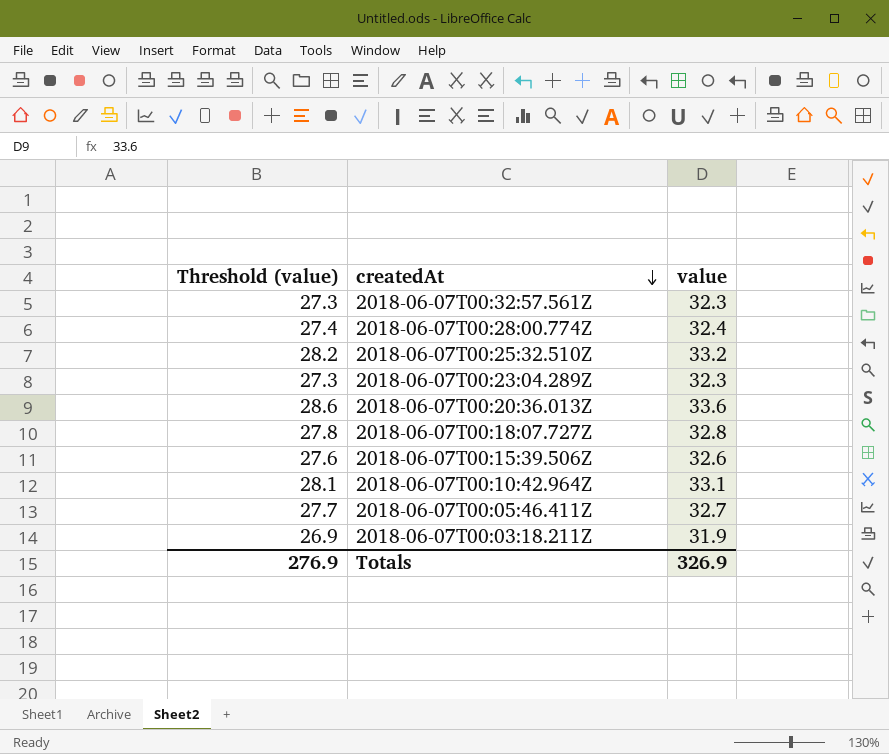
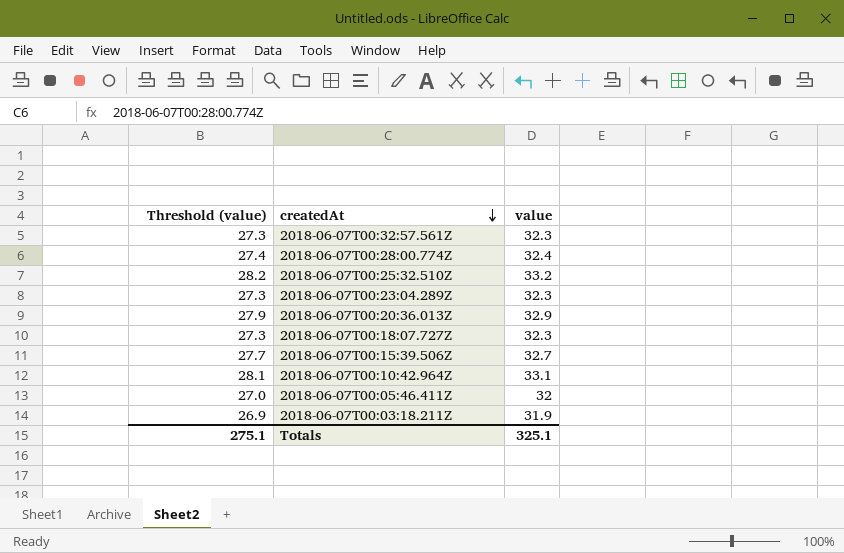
2018-06-07T00:20:36.013Z | Threshold (value): 28.6 -> 27.9
2018-06-07T00:20:36.013Z | value: 33.6 -> 32.9
2018-06-07T00:18:07.727Z | Threshold (value): 27.8 -> 27.3
2018-06-07T00:18:07.727Z | value: 32.8 -> 32.3
2018-06-07T00:15:39.506Z | Threshold (value): 27.6 -> 27.7
2018-06-07T00:15:39.506Z | value: 32.6 -> 32.7
2018-06-07T00:05:46.411Z | Threshold (value): 27.7 -> 27.0
2018-06-07T00:05:46.411Z | value: 32.7 -> 32
Totals | Threshold (value): 276.9 -> 275.1
Totals | value: 326.9 -> 325.1

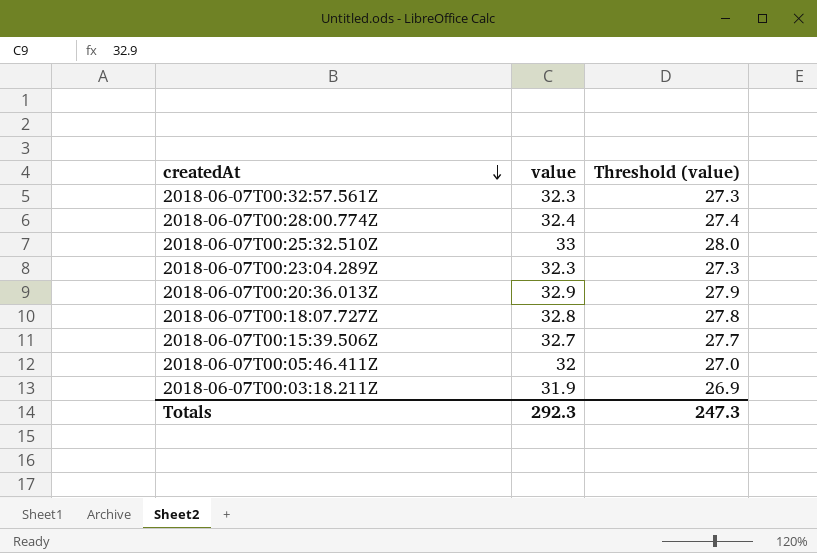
column Threshold (value) | position: 1 -> 3
row 2018-06-07T00:10:42.964Z: 28.1 | 33.1 -> none
2018-06-07T00:25:32.510Z | value: 33.2 -> 33
2018-06-07T00:25:32.510Z | Threshold (value): 28.2 -> 28.0
2018-06-07T00:18:07.727Z | value: 32.3 -> 32.8
2018-06-07T00:18:07.727Z | Threshold (value): 27.3 -> 27.8
Totals | value: 325.1 -> 292.3
Totals | Threshold (value): 275.1 -> 247.3

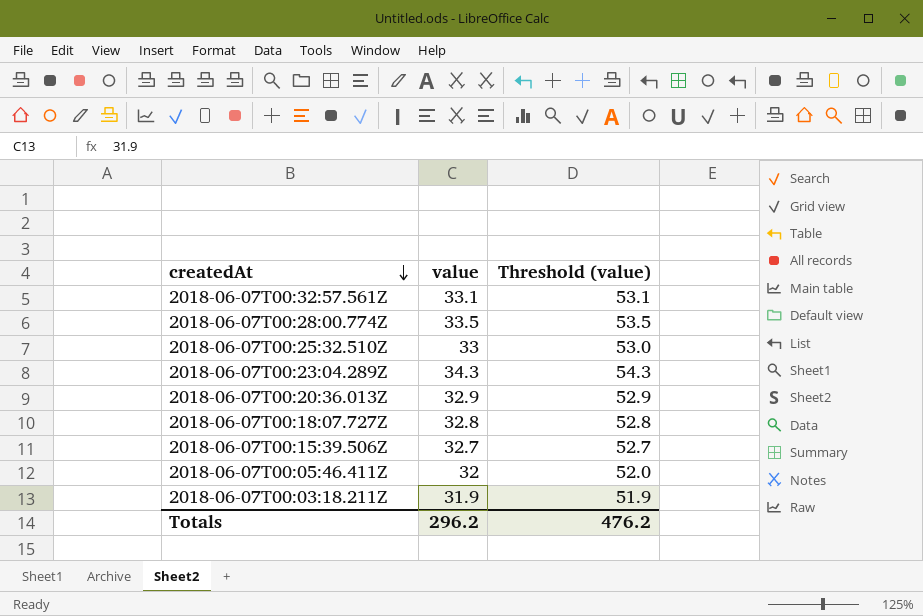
column Threshold (value) | formula: [value] - 5 -> [value] + 20
2018-06-07T00:32:57.561Z | value: 32.3 -> 33.1
2018-06-07T00:28:00.774Z | value: 32.4 -> 33.5
2018-06-07T00:23:04.289Z | value: 32.3 -> 34.3
Totals | value: 292.3 -> 296.2
Totals | Threshold (value): 247.3 -> 476.2

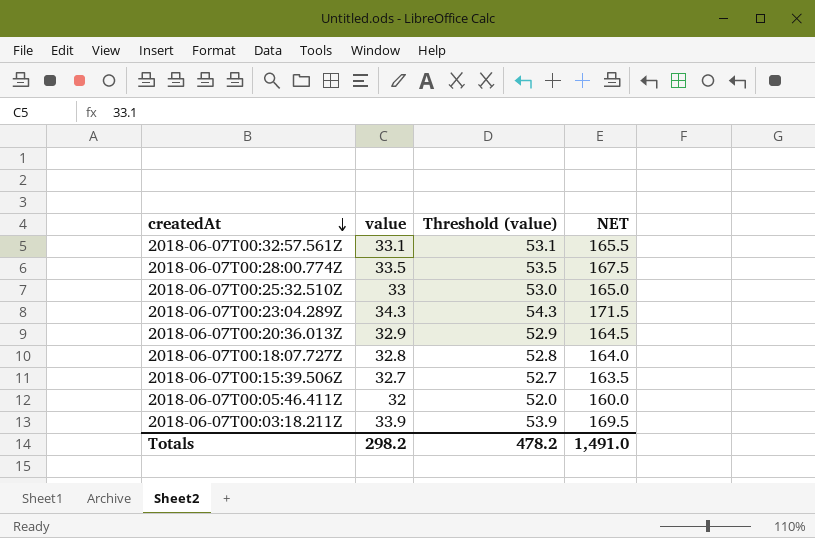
column NET | formula: none -> [value] * 5
2018-06-07T00:03:18.211Z | value: 31.9 -> 33.9
2018-06-07T00:03:18.211Z | Threshold (value): 51.9 -> 53.9
Totals | value: 296.2 -> 298.2
Totals | Threshold (value): 476.2 -> 478.2

